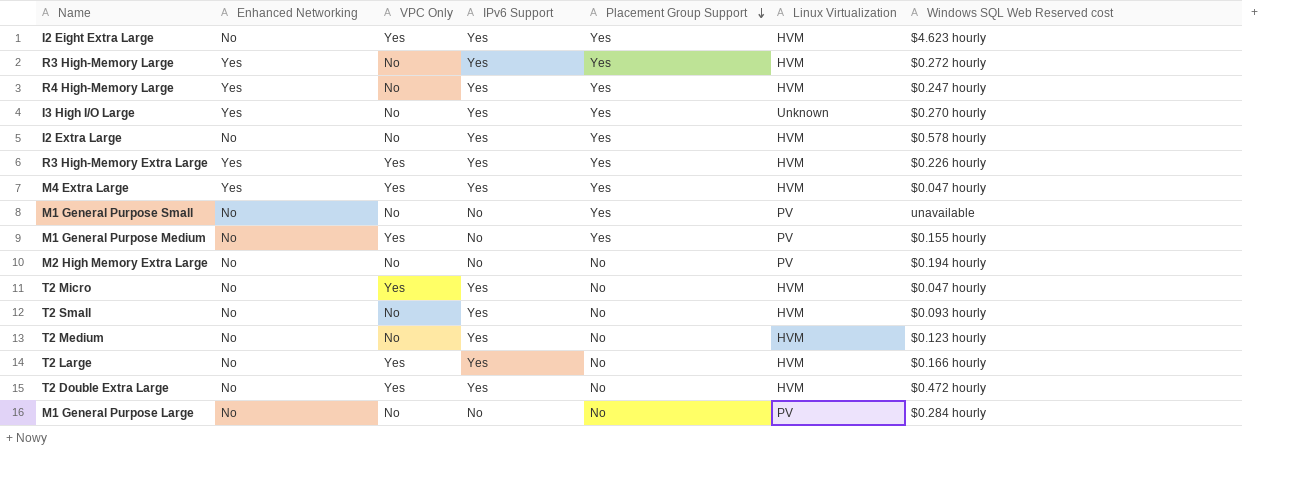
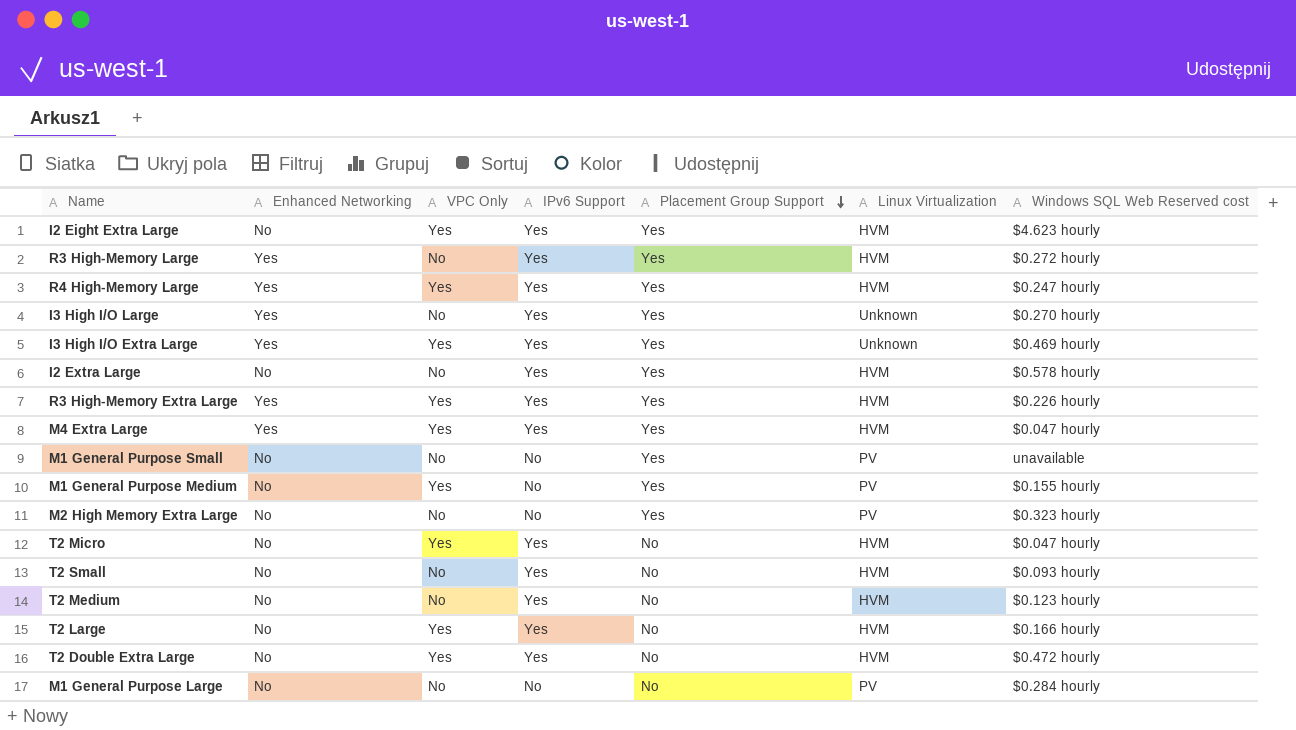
R4 High-Memory Large | VPC Only: No -> Yes
row I3 High I/O Extra Large: none -> Yes | Yes | Yes | Yes | Unknown | $0.469 hourly
M2 High Memory Extra Large | Placement Group Support: No -> Yes
M2 High Memory Extra Large | Windows SQL Web Reserved cost: $0.194 hourly -> $0.323 hourly

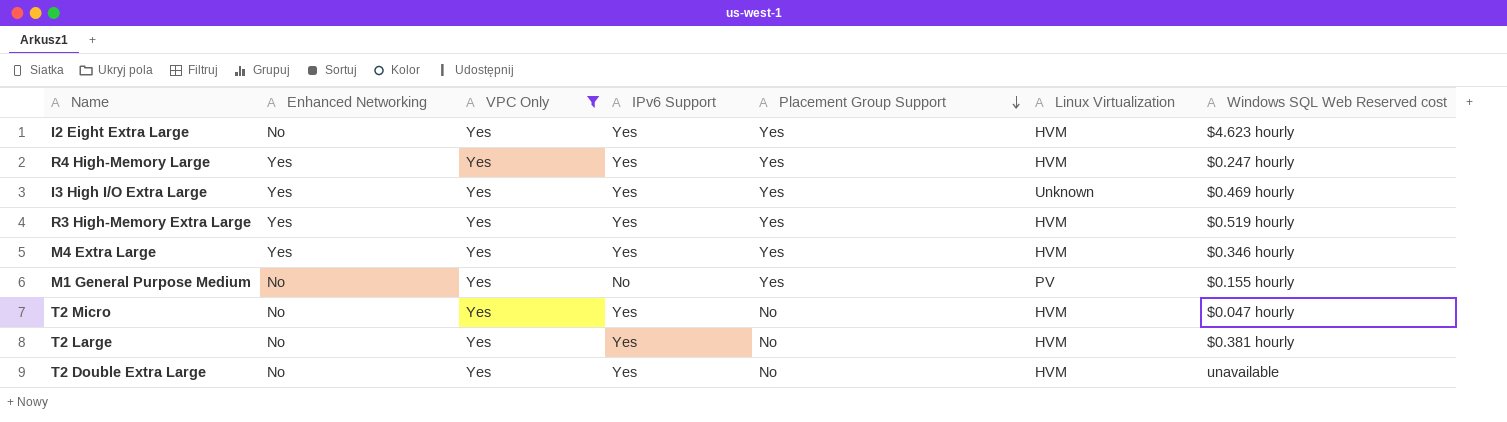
filter: none -> VPC Only = Yes
R3 High-Memory Extra Large | Windows SQL Web Reserved cost: $0.226 hourly -> $0.519 hourly
M4 Extra Large | Windows SQL Web Reserved cost: $0.047 hourly -> $0.346 hourly
T2 Large | Windows SQL Web Reserved cost: $0.166 hourly -> $0.381 hourly
T2 Double Extra Large | Windows SQL Web Reserved cost: $0.472 hourly -> unavailable

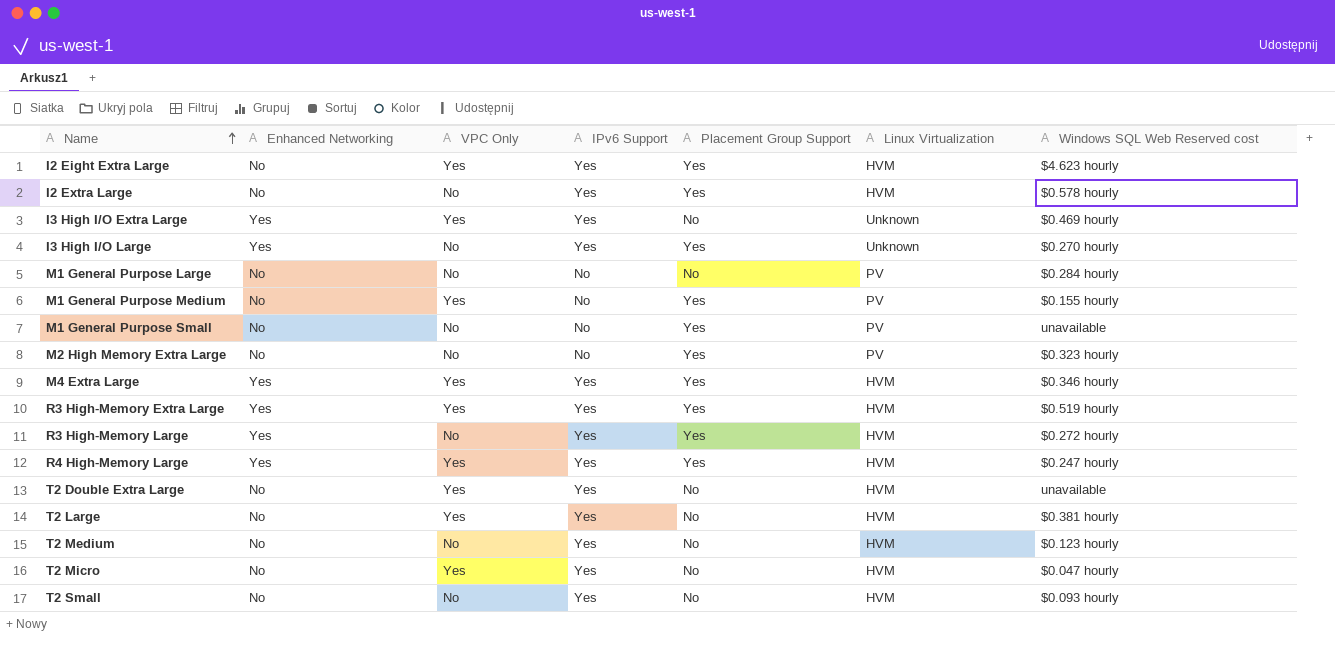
filter: VPC Only = Yes -> none
row order: Placement Group Support descending -> Name ascending
I3 High I/O Extra Large | Placement Group Support: Yes -> No

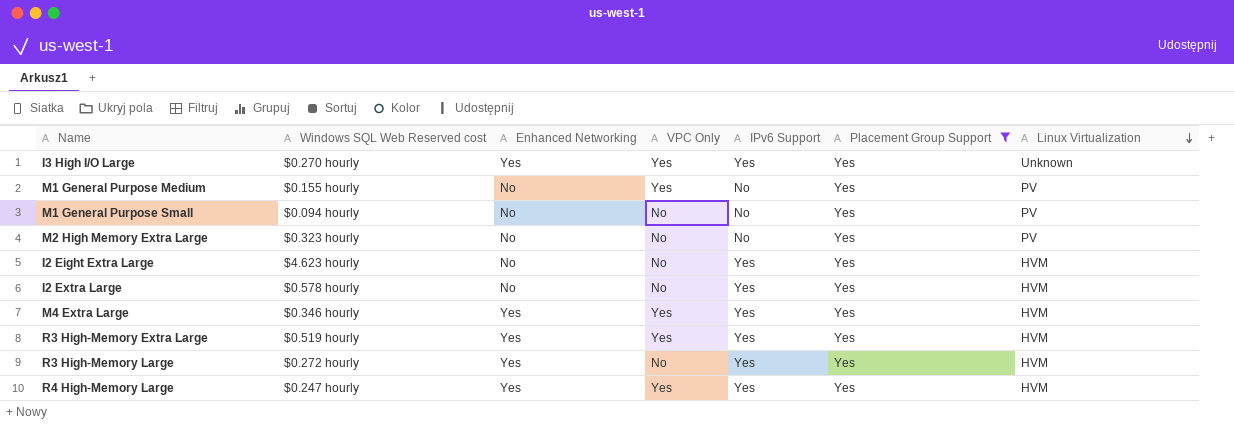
filter: none -> Placement Group Support = Yes
row order: Name ascending -> Linux Virtualization descending
column Windows SQL Web Reserved cost | position: 7 -> 2
I3 High I/O Large | VPC Only: No -> Yes
M1 General Purpose Small | Windows SQL Web Reserved cost: unavailable -> $0.094 hourly
I2 Eight Extra Large | VPC Only: Yes -> No

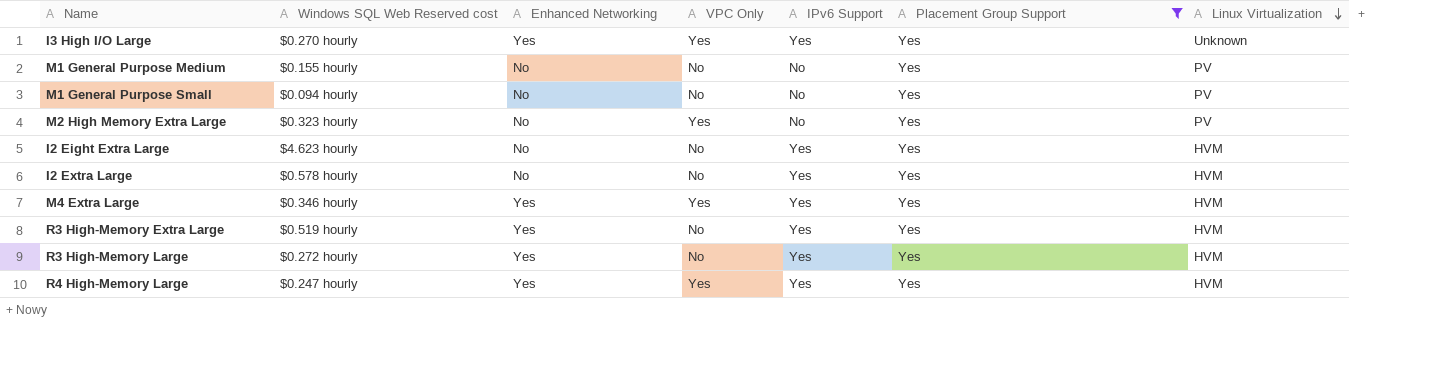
M1 General Purpose Medium | VPC Only: Yes -> No
M2 High Memory Extra Large | VPC Only: No -> Yes
R3 High-Memory Extra Large | VPC Only: Yes -> No

